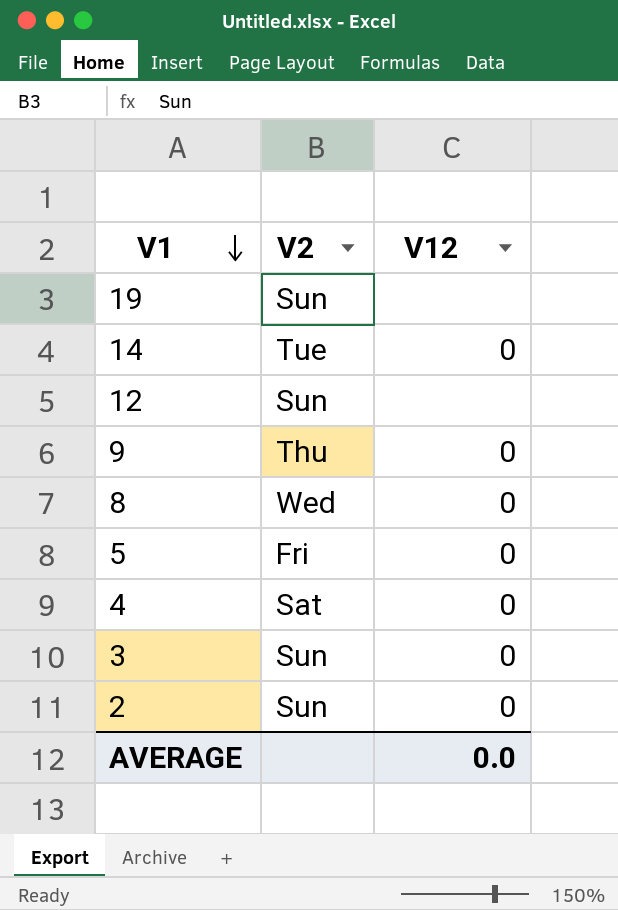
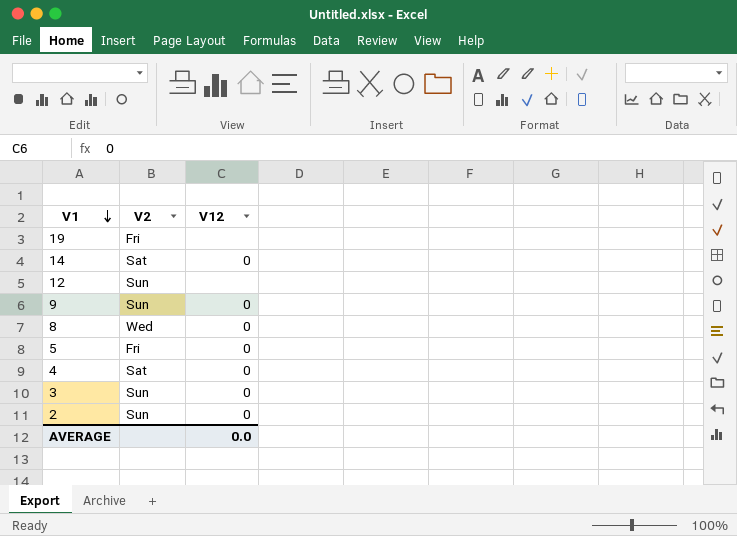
19 | V2: Sun -> Fri
14 | V2: Tue -> Sat
9 | V2: Thu -> Sun

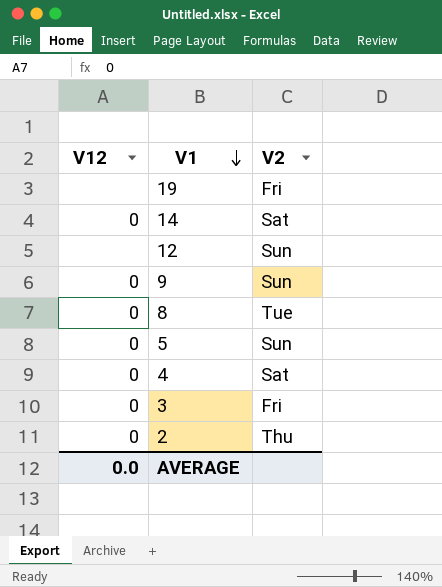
column V12 | position: 3 -> 1
8 | V2: Wed -> Tue
5 | V2: Fri -> Sun
3 | V2: Sun -> Fri
2 | V2: Sun -> Thu

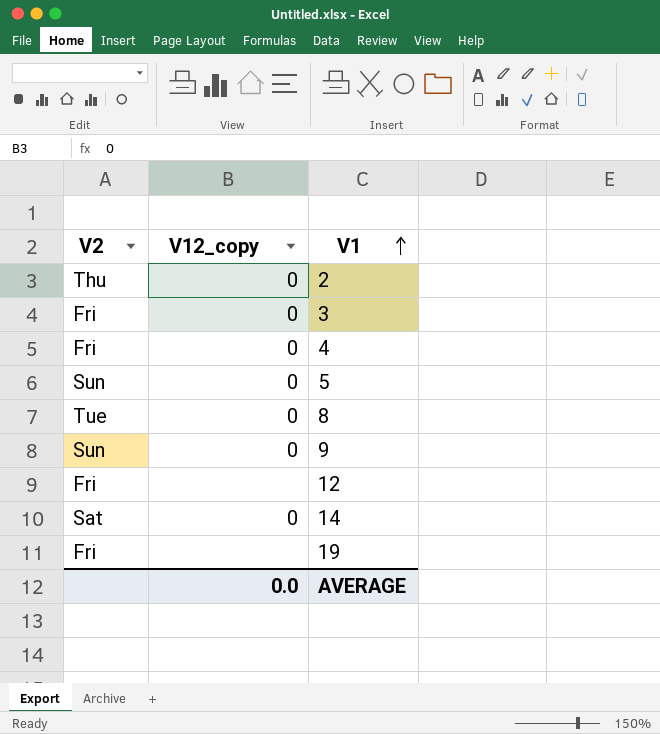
row order: V1 descending -> V1 ascending
column V2 | position: 3 -> 1
column name: V12 -> V12_copy
4 | V2: Sat -> Fri
12 | V2: Sun -> Fri

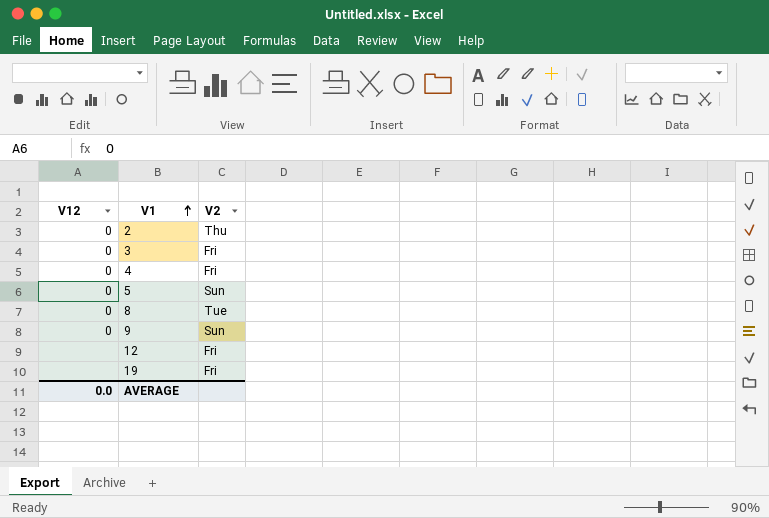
column name: V12_copy -> V12
column V2 | position: 1 -> 3
row 14: Sat | 0 -> none

